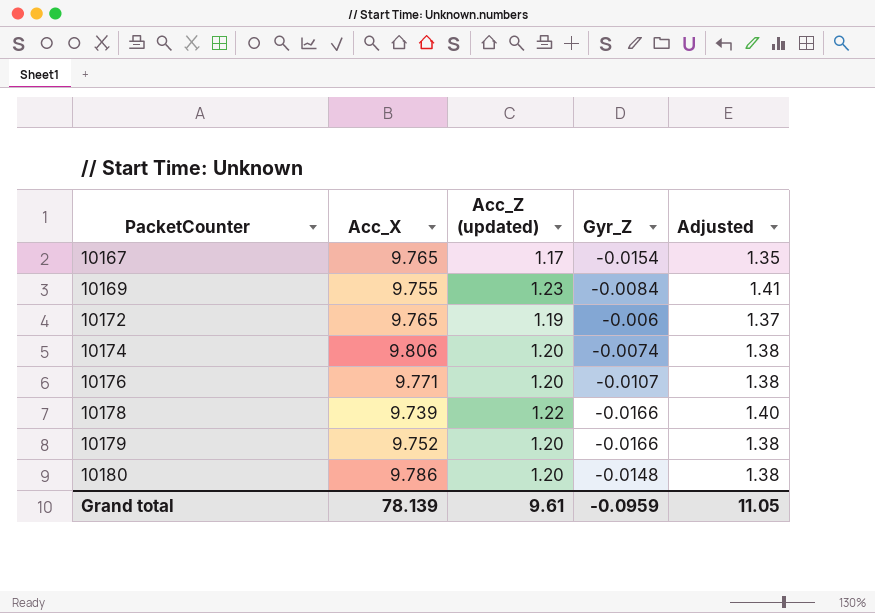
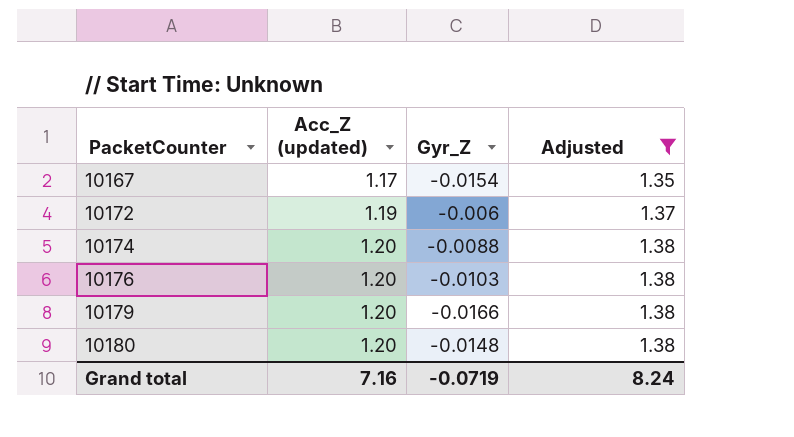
filter: none -> Adjusted <= 1.38
column Acc_X | position: 2 -> none
10174 | Gyr_Z: -0.0074 -> -0.0088
10176 | Gyr_Z: -0.0107 -> -0.0103
Grand total | Acc_Z (updated): 9.61 -> 7.16
Grand total | Gyr_Z: -0.0959 -> -0.0719
Grand total | Adjusted: 11.05 -> 8.24

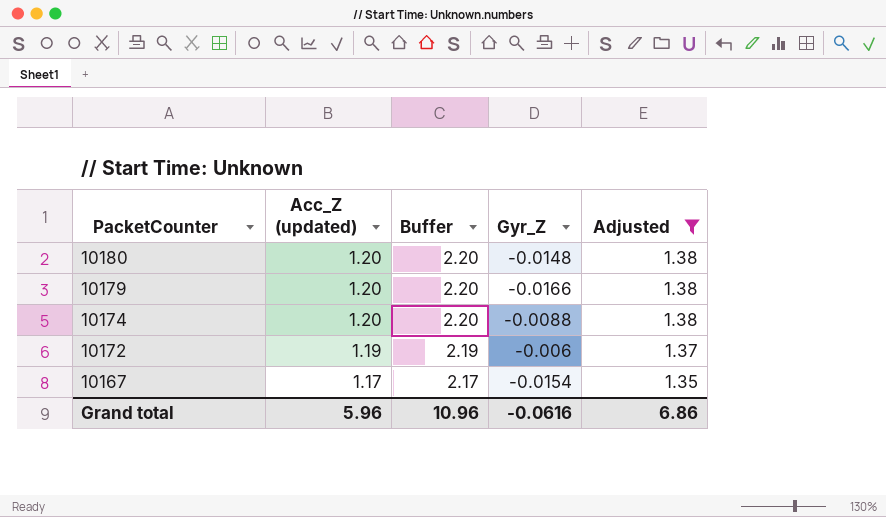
row order: PacketCounter ascending -> PacketCounter descending
column Buffer | formula: none -> [Acc_Z (updated)] + 1
row 10176: 1.20 | -0.0103 | 1.38 -> none
Grand total | Acc_Z (updated): 7.16 -> 5.96
Grand total | Gyr_Z: -0.0719 -> -0.0616
Grand total | Adjusted: 8.24 -> 6.86

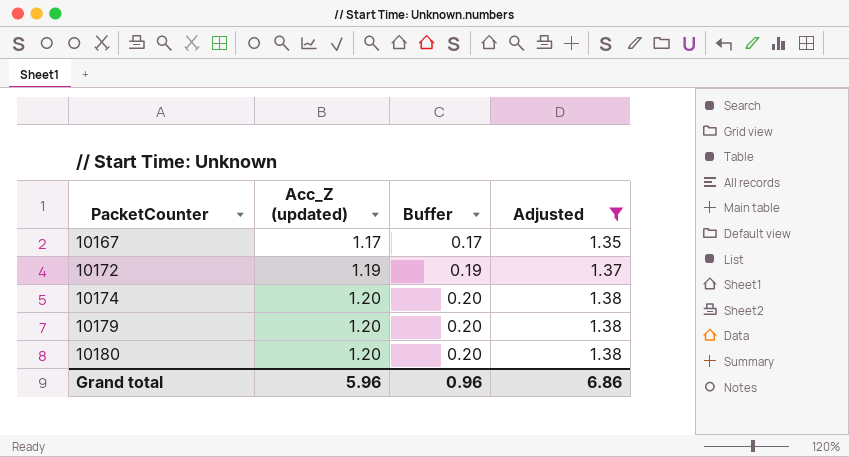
row order: PacketCounter descending -> PacketCounter ascending
column Gyr_Z | position: 4 -> none
column Buffer | formula: [Acc_Z (updated)] + 1 -> [Acc_Z (updated)] - 1
Grand total | Buffer: 10.96 -> 0.96

